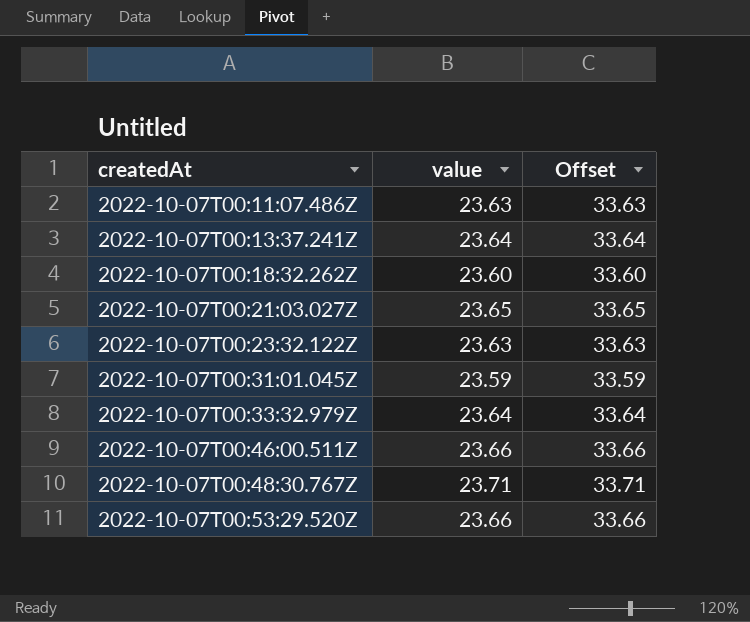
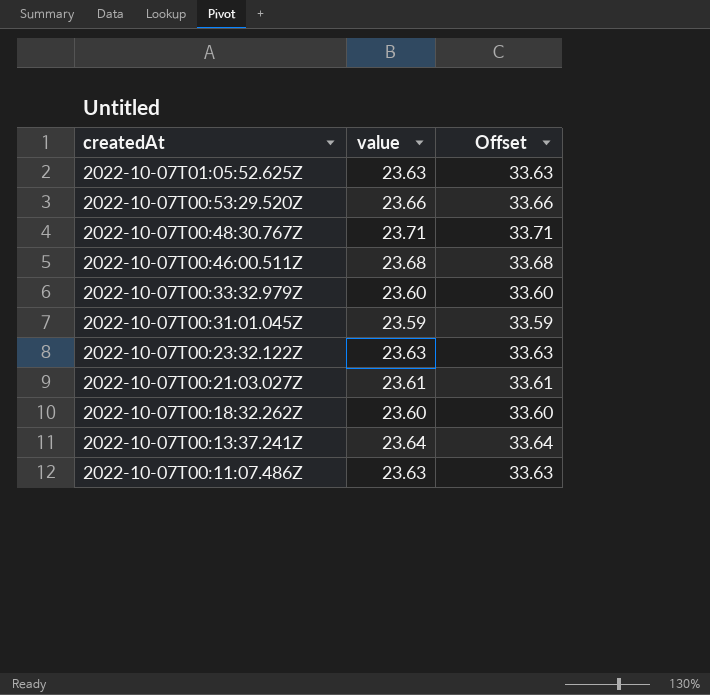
row order: createdAt ascending -> createdAt descending
row 2022-10-07T01:05:52.625Z: none -> 23.63 | 33.63
2022-10-07T00:46:00.511Z | value: 23.66 -> 23.68
2022-10-07T00:46:00.511Z | Offset: 33.66 -> 33.68
2022-10-07T00:33:32.979Z | value: 23.64 -> 23.60
2022-10-07T00:33:32.979Z | Offset: 33.64 -> 33.60
2022-10-07T00:21:03.027Z | value: 23.65 -> 23.61
2022-10-07T00:21:03.027Z | Offset: 33.65 -> 33.61

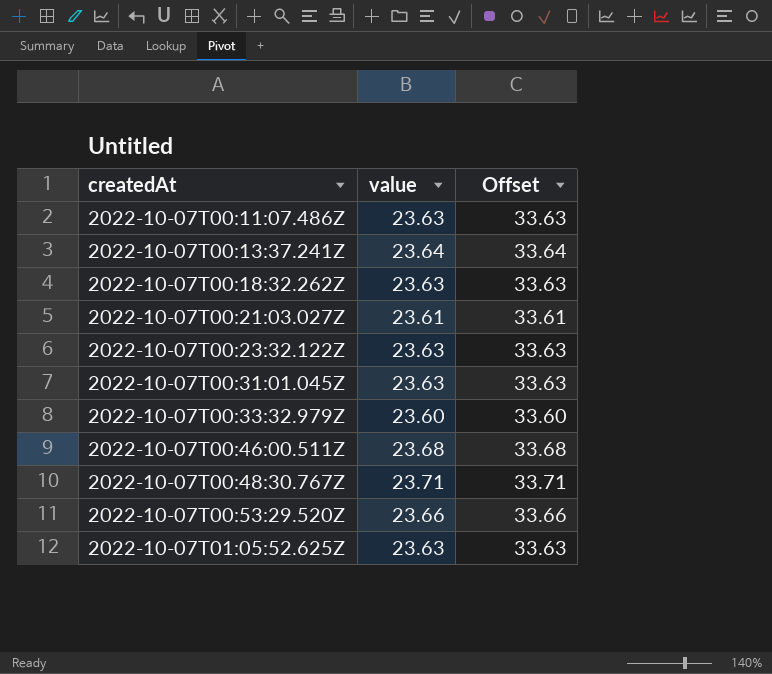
row order: createdAt descending -> createdAt ascending
2022-10-07T00:18:32.262Z | value: 23.60 -> 23.63
2022-10-07T00:18:32.262Z | Offset: 33.60 -> 33.63
2022-10-07T00:31:01.045Z | value: 23.59 -> 23.63
2022-10-07T00:31:01.045Z | Offset: 33.59 -> 33.63

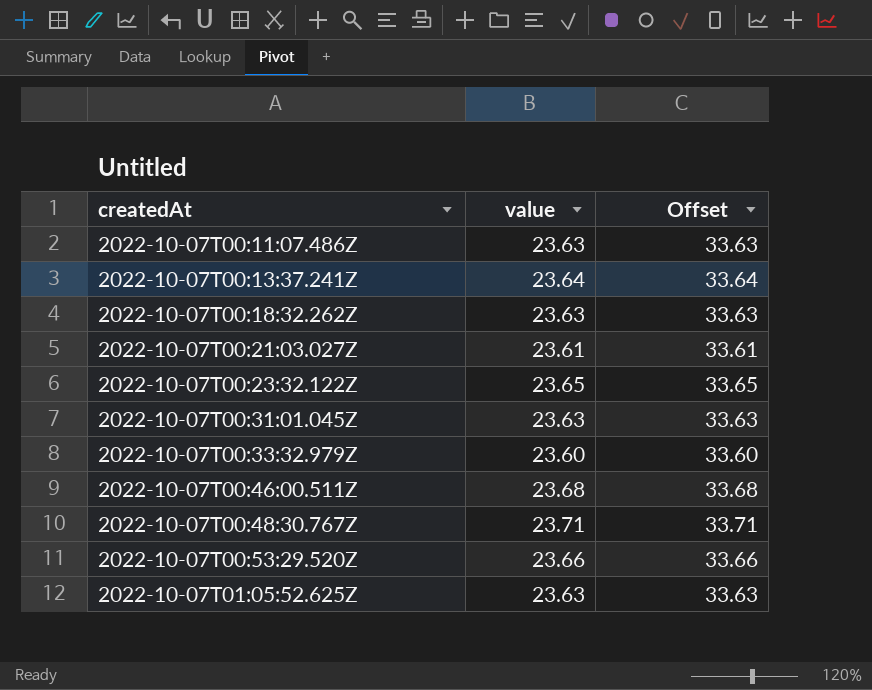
2022-10-07T00:23:32.122Z | value: 23.63 -> 23.65
2022-10-07T00:23:32.122Z | Offset: 33.63 -> 33.65

